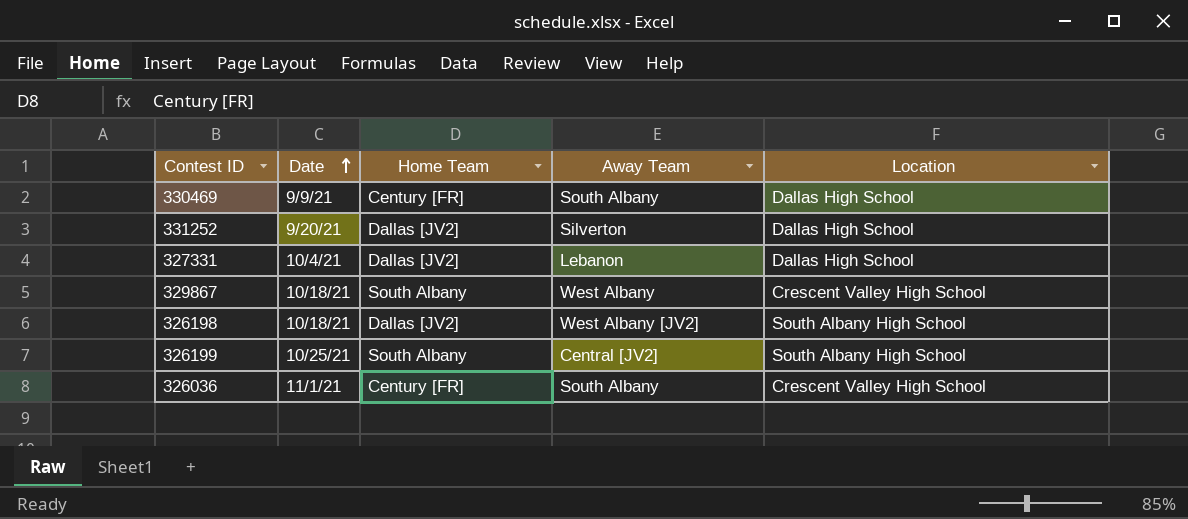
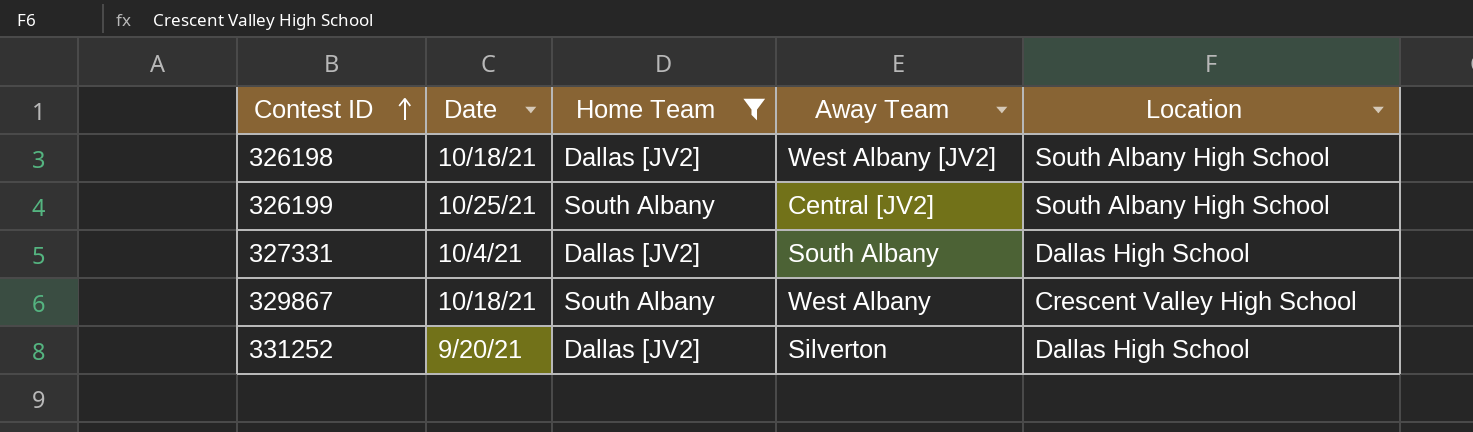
filter: none -> Home Team != Century [FR]
row order: Date ascending -> Contest ID ascending
327331 | Away Team: Lebanon -> South Albany

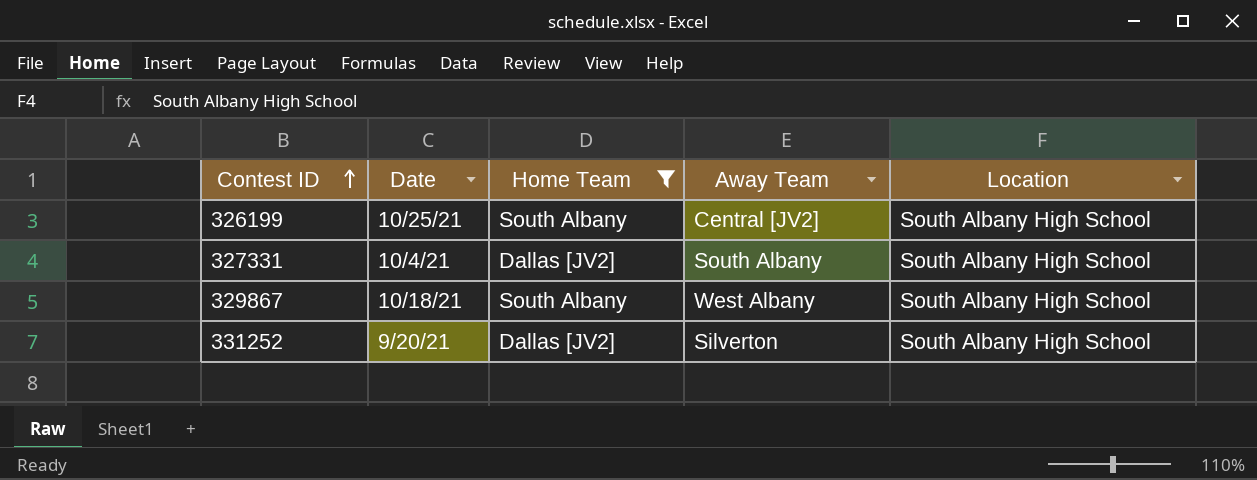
row 326198: 10/18/21 | Dallas [JV2] | West Albany [JV2] | South Albany High School -> none
327331 | Location: Dallas High School -> South Albany High School
329867 | Location: Crescent Valley High School -> South Albany High School
331252 | Location: Dallas High School -> South Albany High School

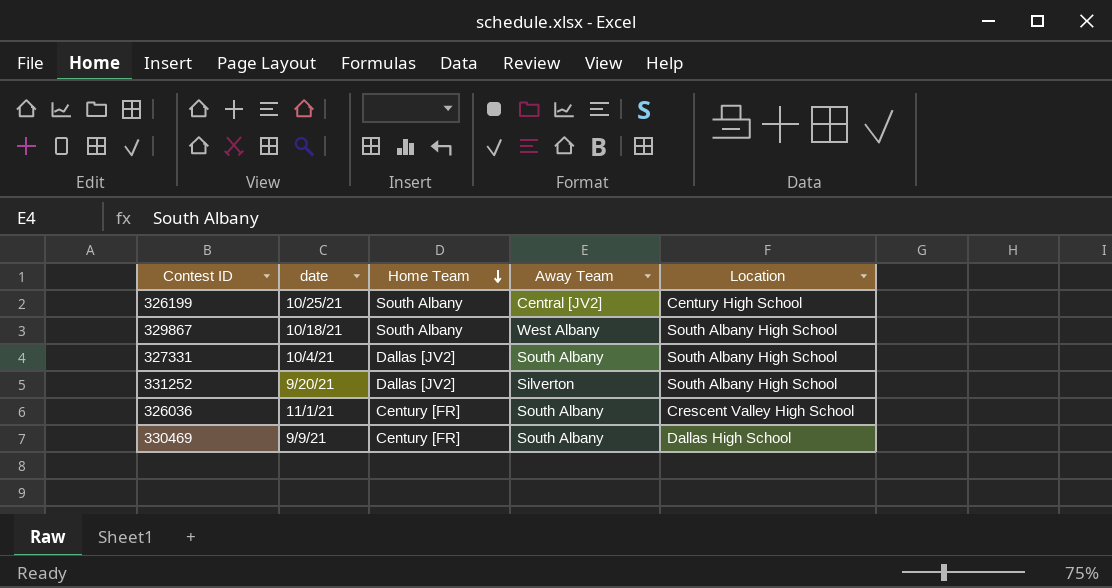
filter: Home Team != Century [FR] -> none
row order: Contest ID ascending -> Home Team descending
column name: Date -> date
326199 | Location: South Albany High School -> Century High School

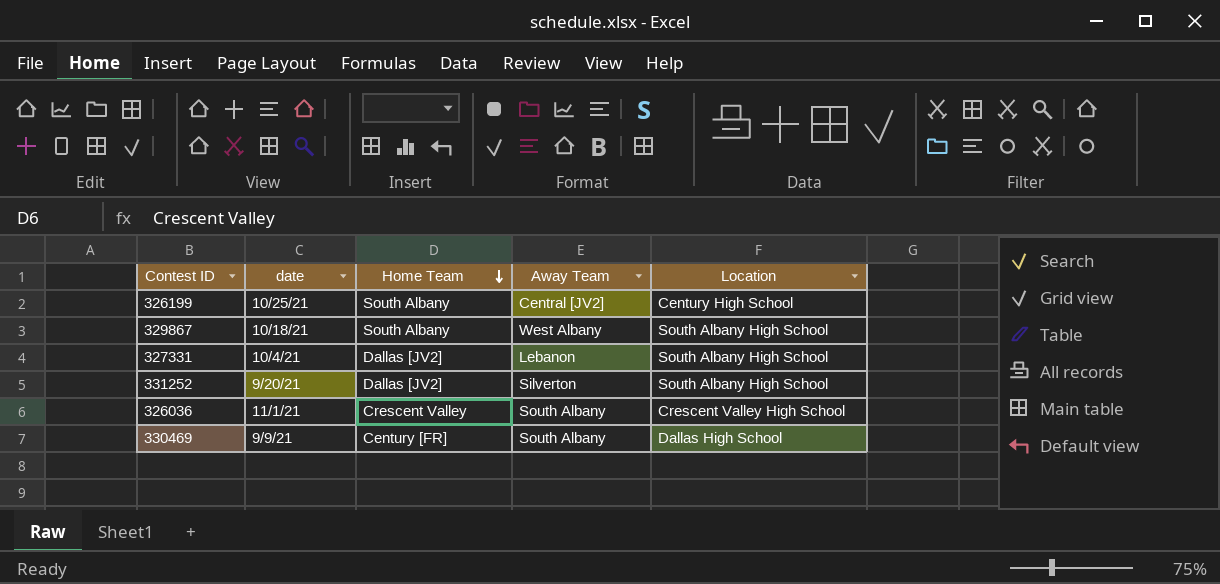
327331 | Away Team: South Albany -> Lebanon
326036 | Home Team: Century [FR] -> Crescent Valley

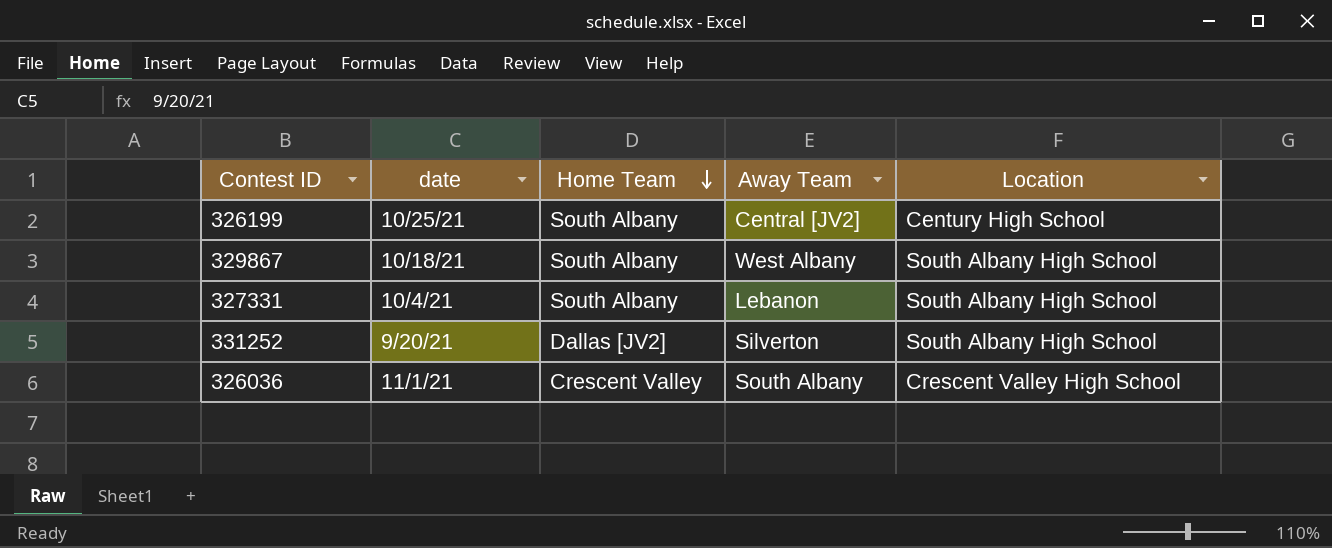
row 330469: 9/9/21 | Century [FR] | South Albany | Dallas High School -> none
327331 | Home Team: Dallas [JV2] -> South Albany

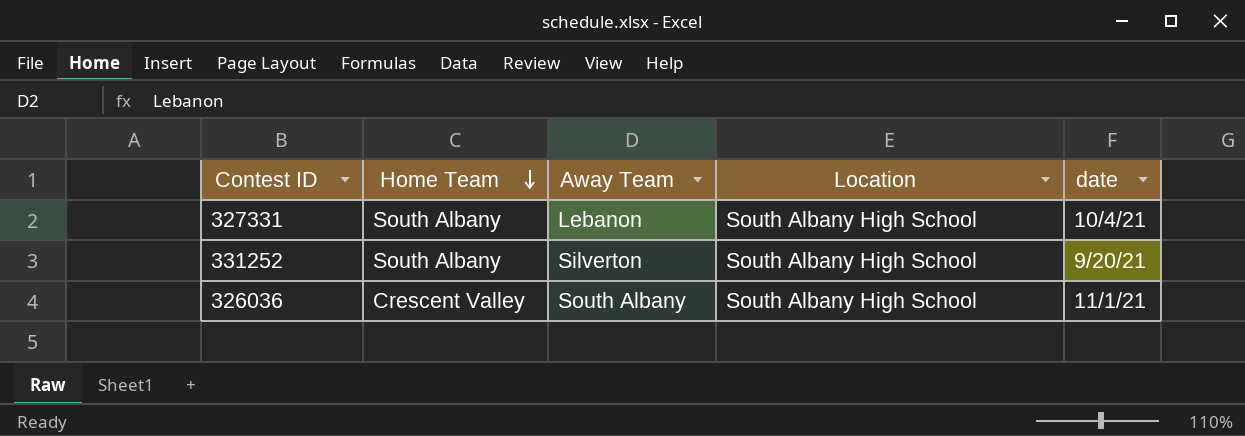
column date | position: 2 -> 5
row 326199: 10/25/21 | South Albany | Central [JV2] | Century High School -> none
row 329867: 10/18/21 | South Albany | West Albany | South Albany High School -> none
331252 | Home Team: Dallas [JV2] -> South Albany
326036 | Location: Crescent Valley High School -> South Albany High School

